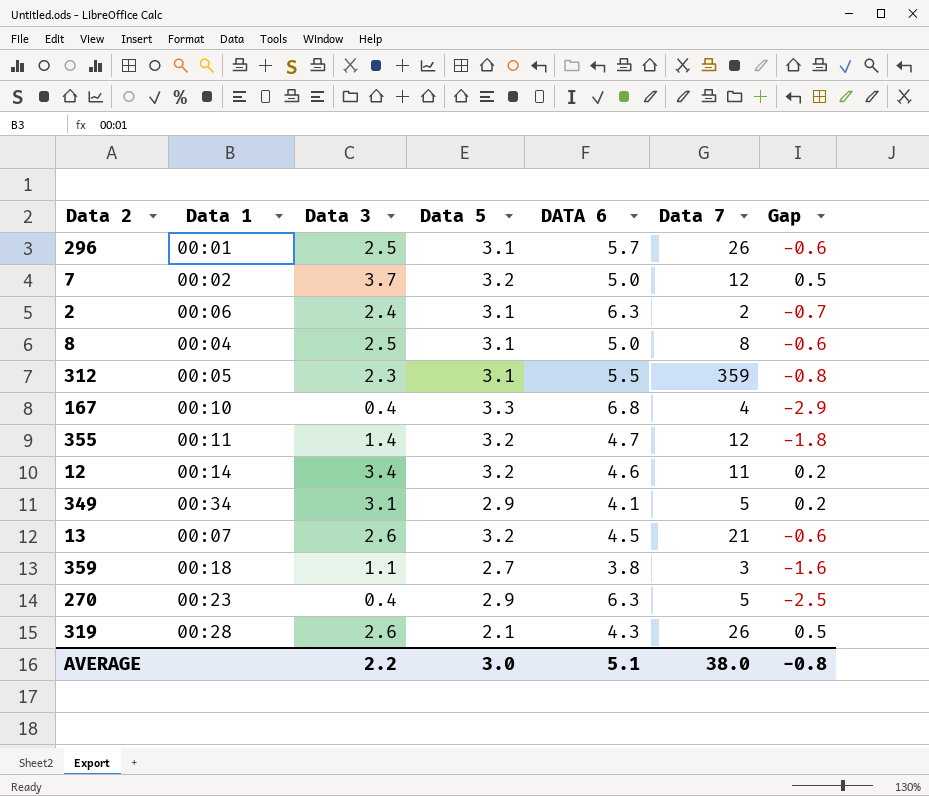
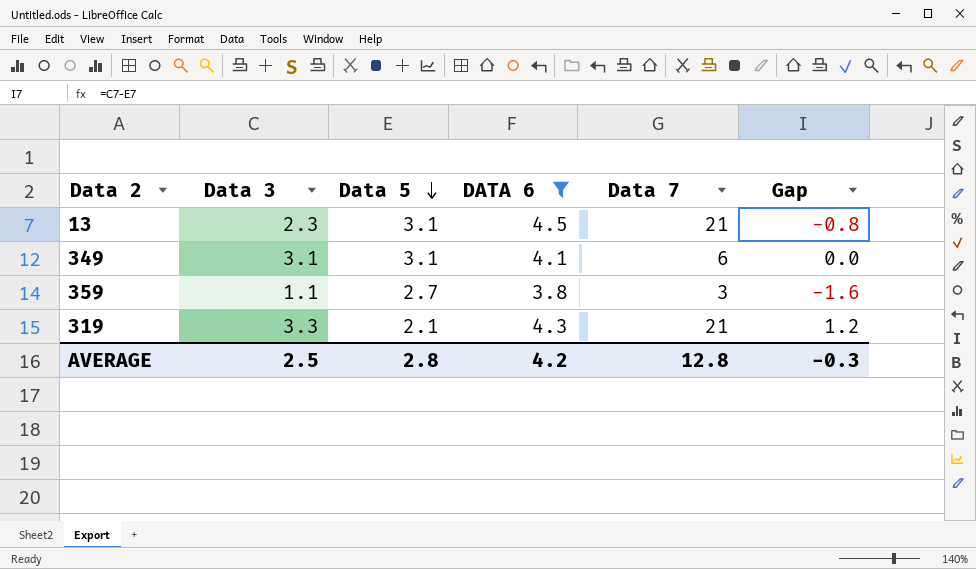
filter: none -> DATA 6 <= 4.5
row order: none -> Data 5 descending
column Data 1 | position: 2 -> none
13 | Data 3: 2.6 -> 2.3
13 | Data 5: 3.2 -> 3.1
13 | Gap: -0.6 -> -0.8
349 | Data 5: 2.9 -> 3.1
349 | Data 7: 5 -> 6
349 | Gap: 0.2 -> 0.0
319 | Data 3: 2.6 -> 3.3
319 | Data 7: 26 -> 21
319 | Gap: 0.5 -> 1.2
AVERAGE | Data 3: 2.2 -> 2.5
AVERAGE | Data 5: 3.0 -> 2.8
AVERAGE | DATA 6: 5.1 -> 4.2
AVERAGE | Data 7: 38.0 -> 12.8
AVERAGE | Gap: -0.8 -> -0.3

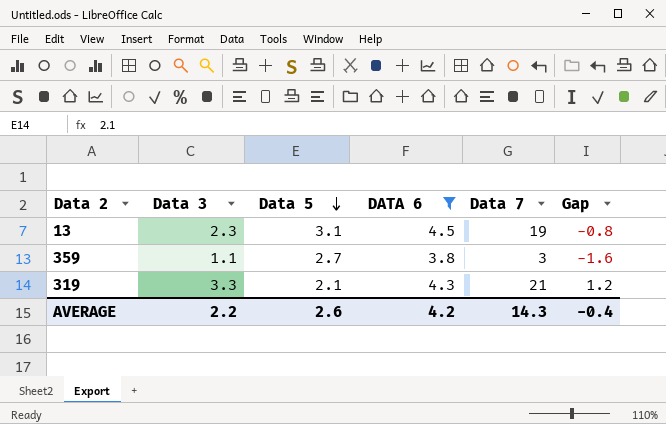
row 349: 3.1 | 3.1 | 4.1 | 6 | 0.0 -> none
13 | Data 7: 21 -> 19
AVERAGE | Data 3: 2.5 -> 2.2
AVERAGE | Data 5: 2.8 -> 2.6
AVERAGE | Data 7: 12.8 -> 14.3
AVERAGE | Gap: -0.3 -> -0.4

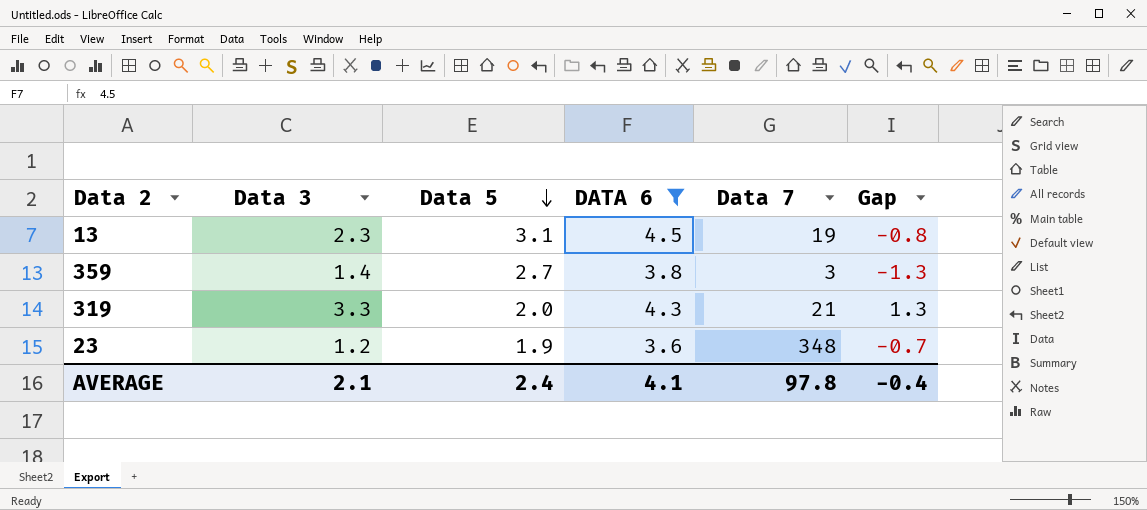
359 | Data 3: 1.1 -> 1.4
359 | Gap: -1.6 -> -1.3
319 | Data 5: 2.1 -> 2.0
319 | Gap: 1.2 -> 1.3
row 23: none -> 1.2 | 1.9 | 3.6 | 348 | -0.7
AVERAGE | Data 3: 2.2 -> 2.1
AVERAGE | Data 5: 2.6 -> 2.4
AVERAGE | DATA 6: 4.2 -> 4.1
AVERAGE | Data 7: 14.3 -> 97.8

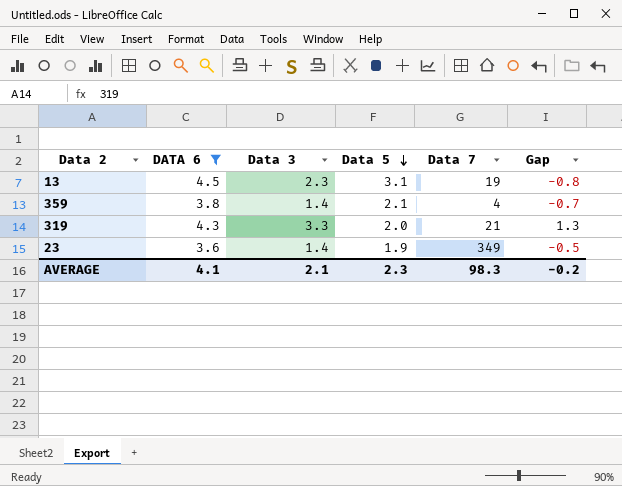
column DATA 6 | position: 4 -> 2
359 | Data 5: 2.7 -> 2.1
359 | Data 7: 3 -> 4
359 | Gap: -1.3 -> -0.7
23 | Data 3: 1.2 -> 1.4
23 | Data 7: 348 -> 349
23 | Gap: -0.7 -> -0.5
AVERAGE | Data 5: 2.4 -> 2.3
AVERAGE | Data 7: 97.8 -> 98.3
AVERAGE | Gap: -0.4 -> -0.2

